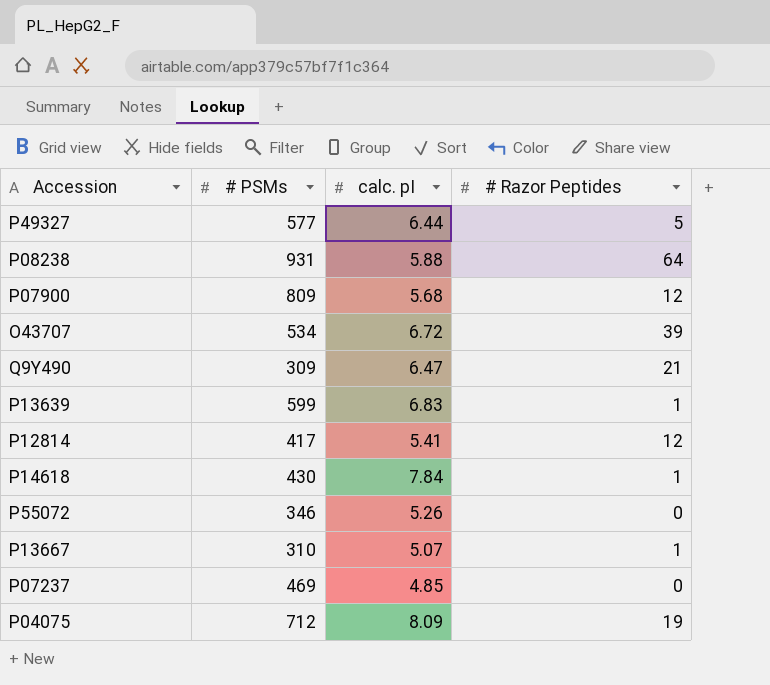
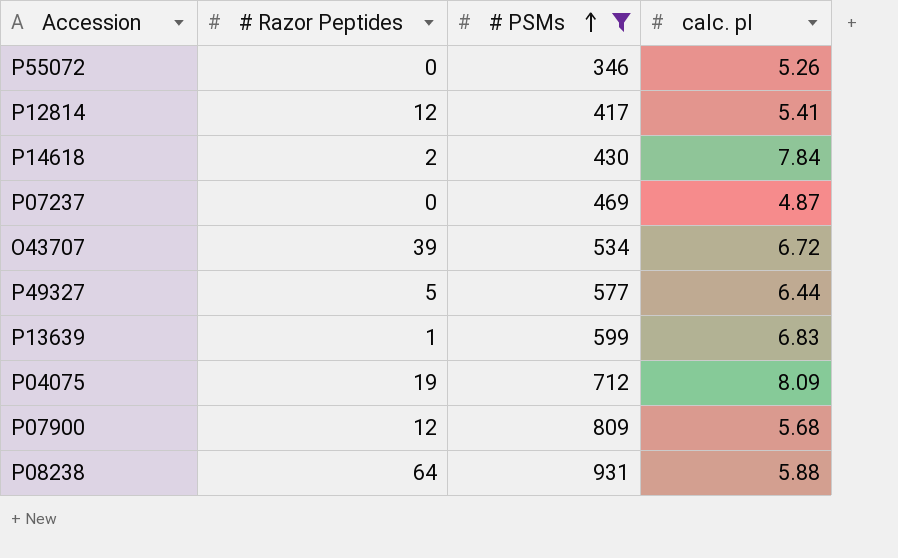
filter: none -> # PSMs >= 346
row order: none -> # PSMs ascending
column # Razor Peptides | position: 4 -> 2
P14618 | # Razor Peptides: 1 -> 2
P07237 | calc. pI: 4.85 -> 4.87

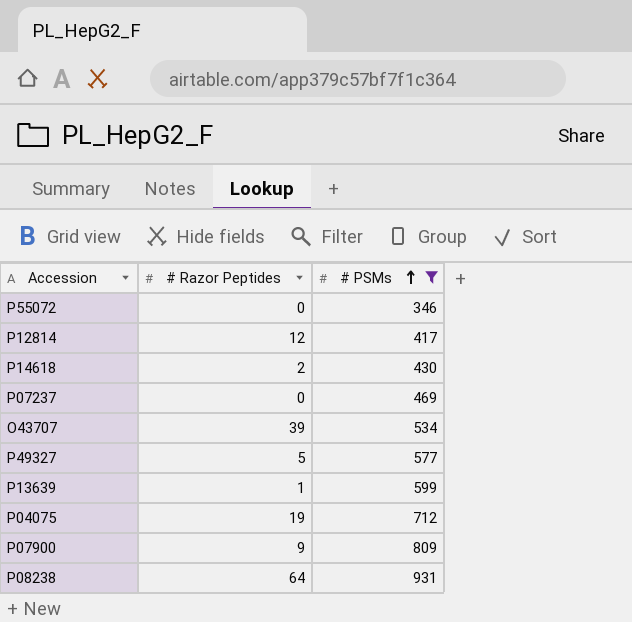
column calc. pI | position: 4 -> none
P07900 | # Razor Peptides: 12 -> 9

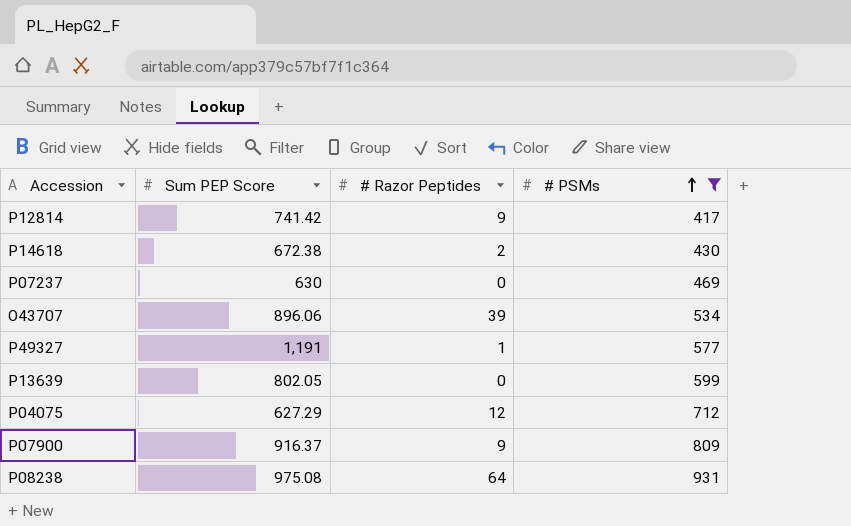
column Sum PEP Score | position: none -> 2
row P55072: 0 | 346 -> none
P12814 | # Razor Peptides: 12 -> 9
P49327 | # Razor Peptides: 5 -> 1
P13639 | # Razor Peptides: 1 -> 0
P04075 | # Razor Peptides: 19 -> 12

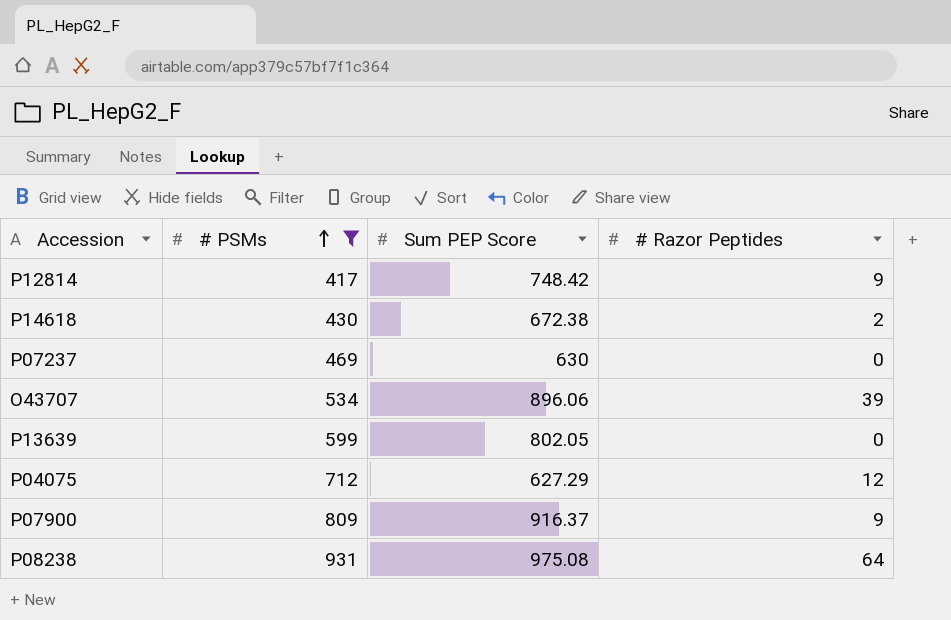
column # PSMs | position: 4 -> 2
row P49327: 1,191 | 1 | 577 -> none
P12814 | Sum PEP Score: 741.42 -> 748.42

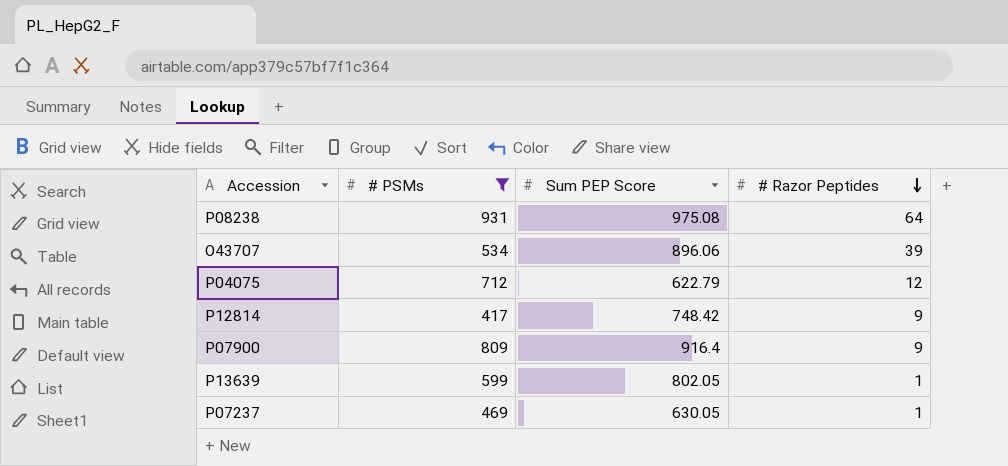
row order: # PSMs ascending -> # Razor Peptides descending
row P14618: 430 | 672.38 | 2 -> none
P04075 | Sum PEP Score: 627.29 -> 622.79
P07900 | Sum PEP Score: 916.37 -> 916.4
P13639 | # Razor Peptides: 0 -> 1
P07237 | Sum PEP Score: 630 -> 630.05
P07237 | # Razor Peptides: 0 -> 1

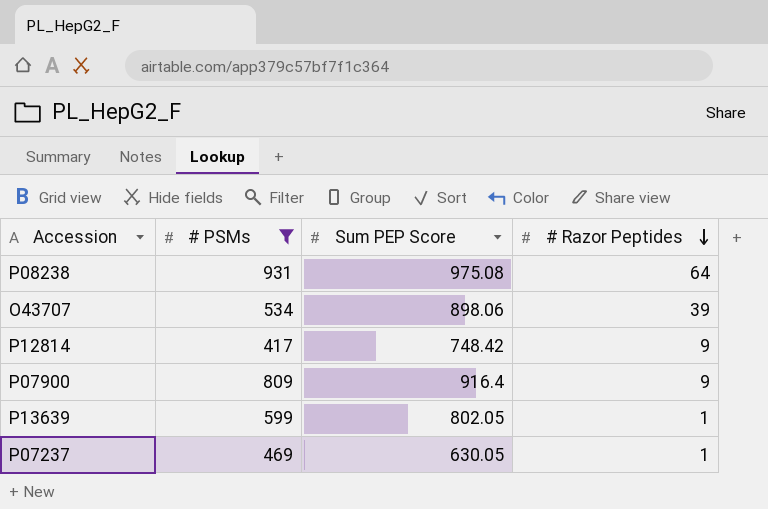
row P04075: 712 | 622.79 | 12 -> none
O43707 | Sum PEP Score: 896.06 -> 898.06

